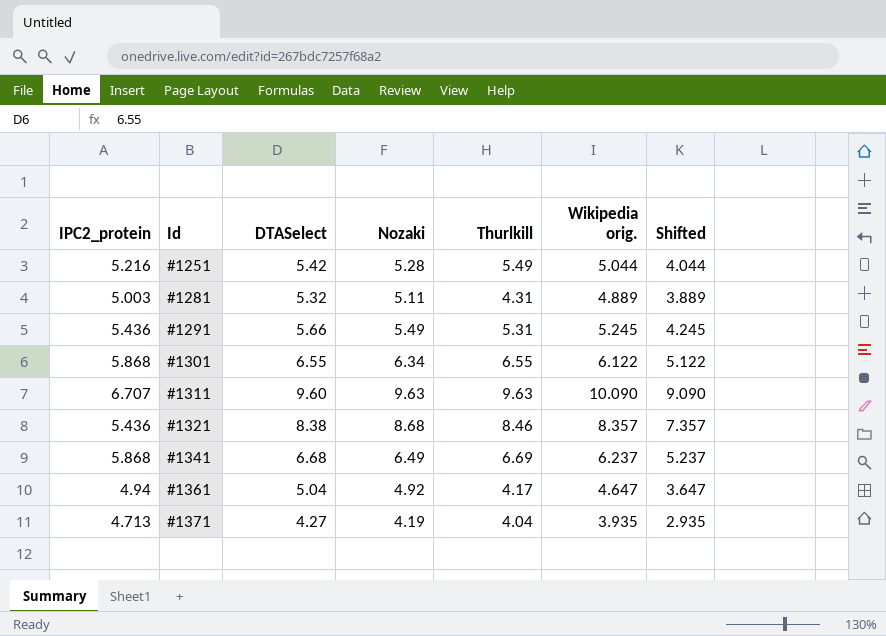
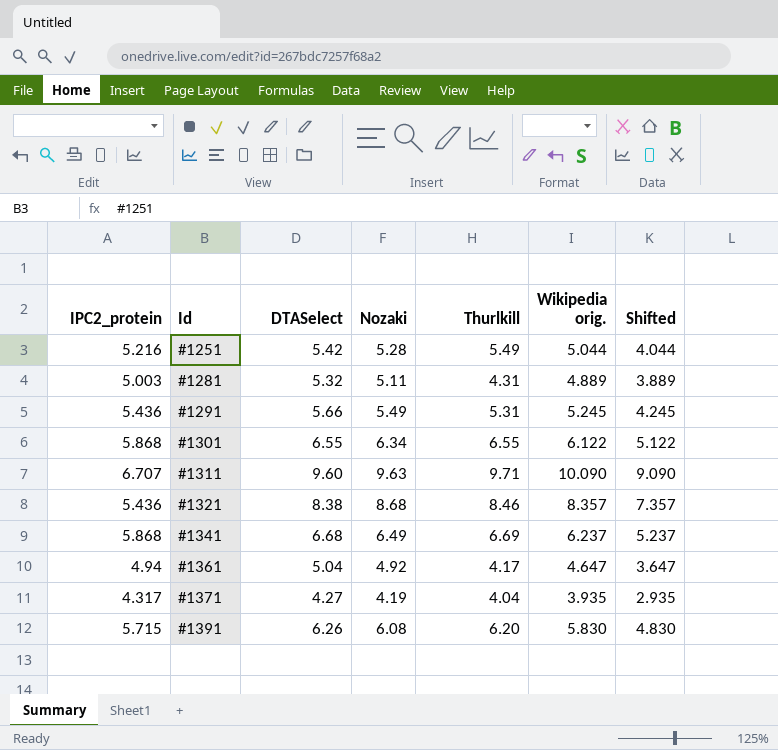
#1311 | Thurlkill: 9.63 -> 9.71
#1371 | IPC2_protein: 4.713 -> 4.317
row #1391: none -> 5.715 | 6.26 | 6.08 | 6.20 | 5.830 | 4.830

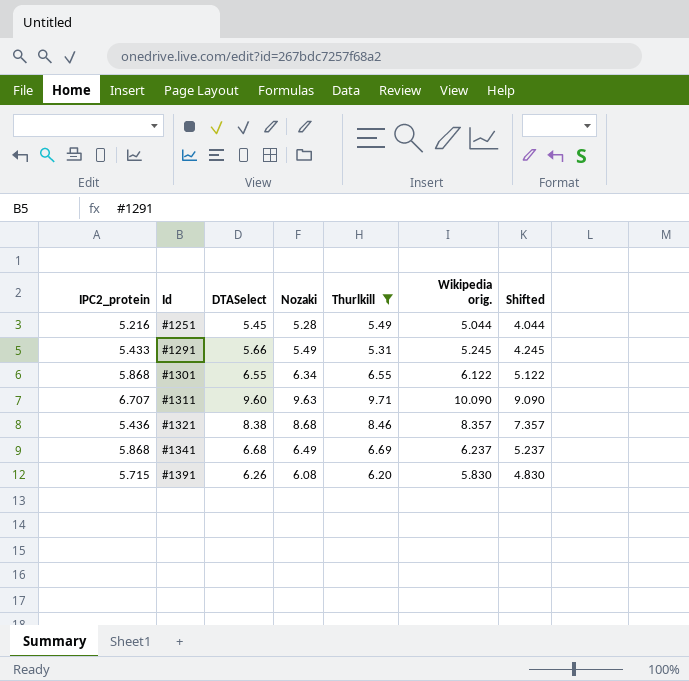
filter: none -> Thurlkill >= 5.31
#1251 | DTASelect: 5.42 -> 5.45
#1291 | IPC2_protein: 5.436 -> 5.433

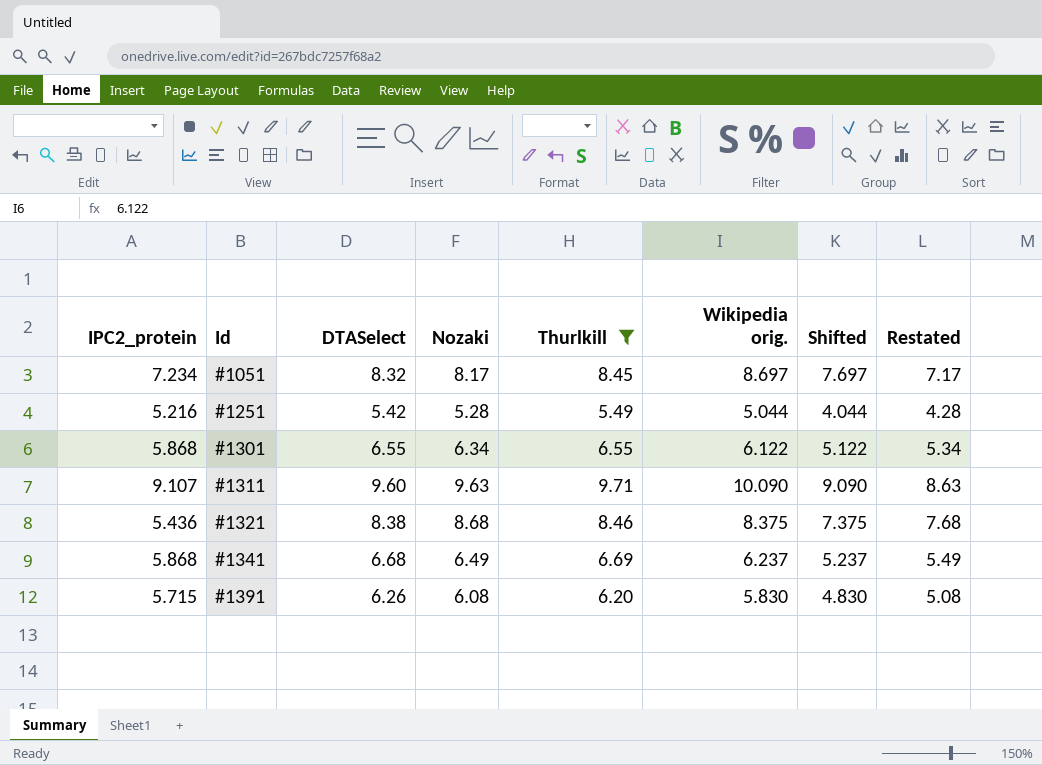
column Restated | formula: none -> [Nozaki] - 1
row #1291: 5.433 | 5.66 | 5.49 | 5.31 | 5.245 | 4.245 -> none
row #1051: none -> 7.234 | 8.32 | 8.17 | 8.45 | 8.697 | 7.697 | 7.17
#1251 | DTASelect: 5.45 -> 5.42
#1311 | IPC2_protein: 6.707 -> 9.107
#1321 | Wikipedia orig.: 8.357 -> 8.375
#1321 | Shifted: 7.357 -> 7.375

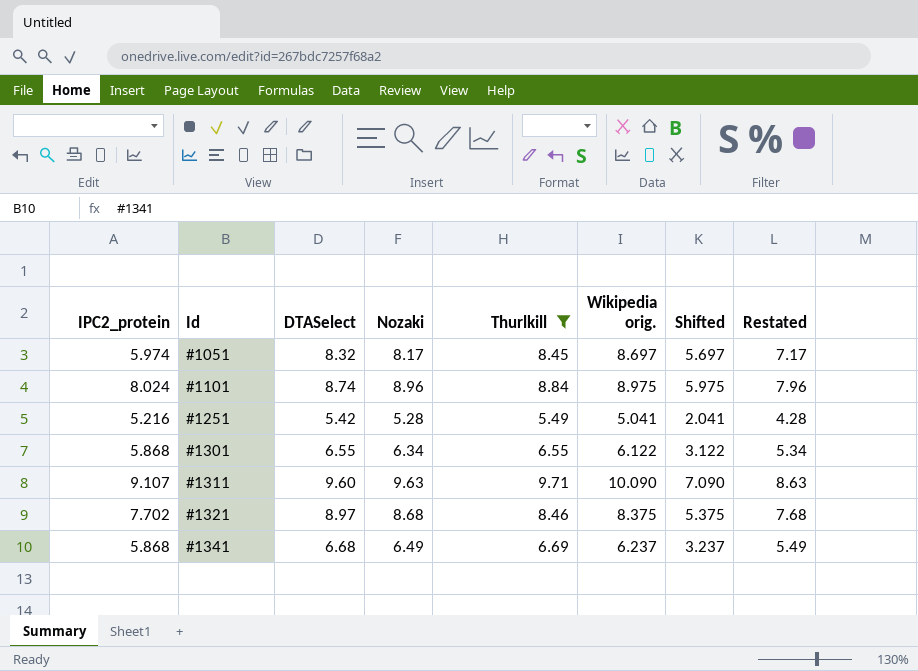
column Shifted | formula: [Wikipedia orig.] - 1 -> [Wikipedia orig.] - 3
row #1391: 5.715 | 6.26 | 6.08 | 6.20 | 5.830 | 4.830 | 5.08 -> none
#1051 | IPC2_protein: 7.234 -> 5.974
row #1101: none -> 8.024 | 8.74 | 8.96 | 8.84 | 8.975 | 5.975 | 7.96
#1251 | Wikipedia orig.: 5.044 -> 5.041
#1321 | IPC2_protein: 5.436 -> 7.702
#1321 | DTASelect: 8.38 -> 8.97

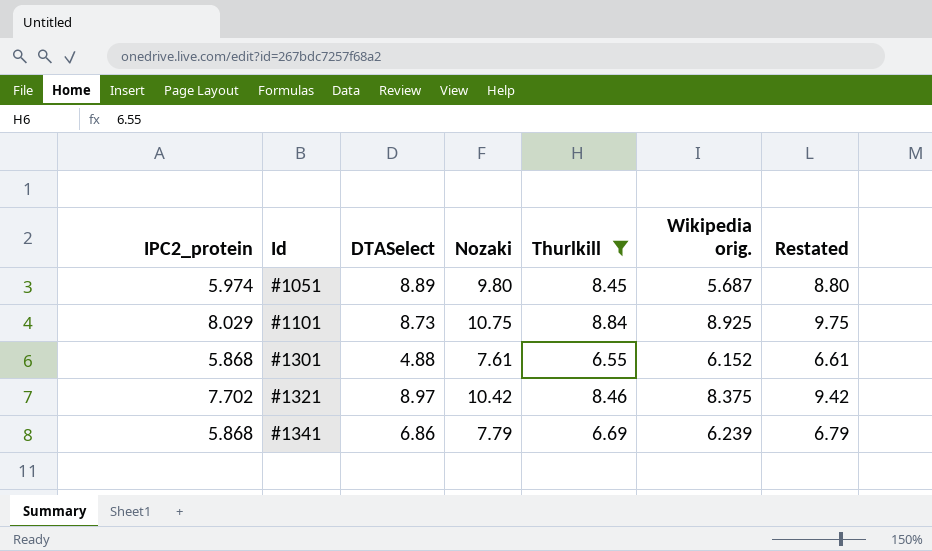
column Shifted | formula: [Wikipedia orig.] - 3 -> none
row #1251: 5.216 | 5.42 | 5.28 | 5.49 | 5.041 | 2.041 | 4.28 -> none
row #1311: 9.107 | 9.60 | 9.63 | 9.71 | 10.090 | 7.090 | 8.63 -> none
#1051 | DTASelect: 8.32 -> 8.89
#1051 | Nozaki: 8.17 -> 9.80
#1051 | Wikipedia orig.: 8.697 -> 5.687
#1051 | Restated: 7.17 -> 8.80
#1101 | IPC2_protein: 8.024 -> 8.029
#1101 | DTASelect: 8.74 -> 8.73
#1101 | Nozaki: 8.96 -> 10.75
#1101 | Wikipedia orig.: 8.975 -> 8.925
#1101 | Restated: 7.96 -> 9.75
#1301 | DTASelect: 6.55 -> 4.88
#1301 | Nozaki: 6.34 -> 7.61
#1301 | Wikipedia orig.: 6.122 -> 6.152
#1301 | Restated: 5.34 -> 6.61
#1321 | Nozaki: 8.68 -> 10.42
#1321 | Restated: 7.68 -> 9.42
#1341 | DTASelect: 6.68 -> 6.86
#1341 | Nozaki: 6.49 -> 7.79
#1341 | Wikipedia orig.: 6.237 -> 6.239
#1341 | Restated: 5.49 -> 6.79

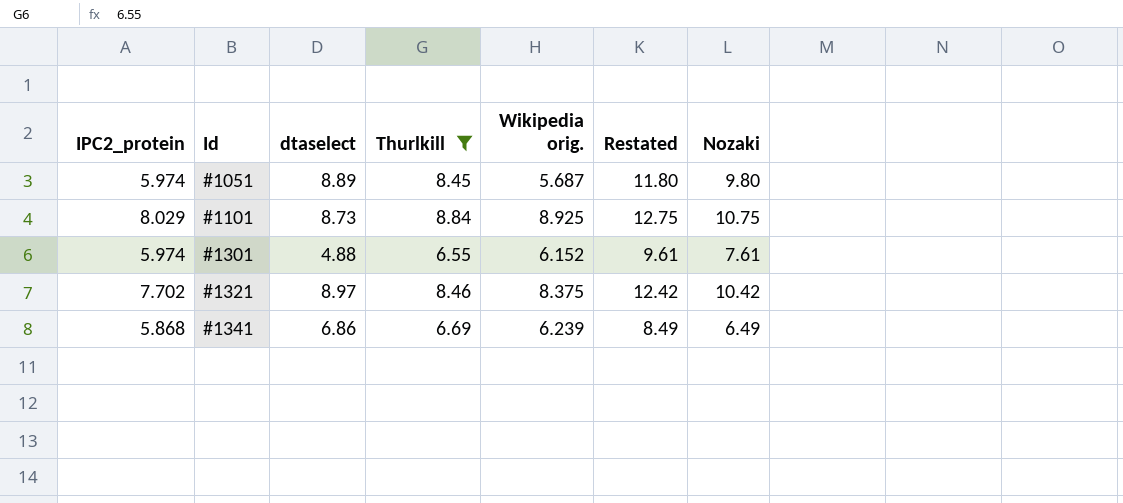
column name: DTASelect -> dtaselect
column Restated | formula: [Nozaki] - 1 -> [Nozaki] + 2
column Nozaki | position: 4 -> 7
#1301 | IPC2_protein: 5.868 -> 5.974
#1341 | Nozaki: 7.79 -> 6.49

